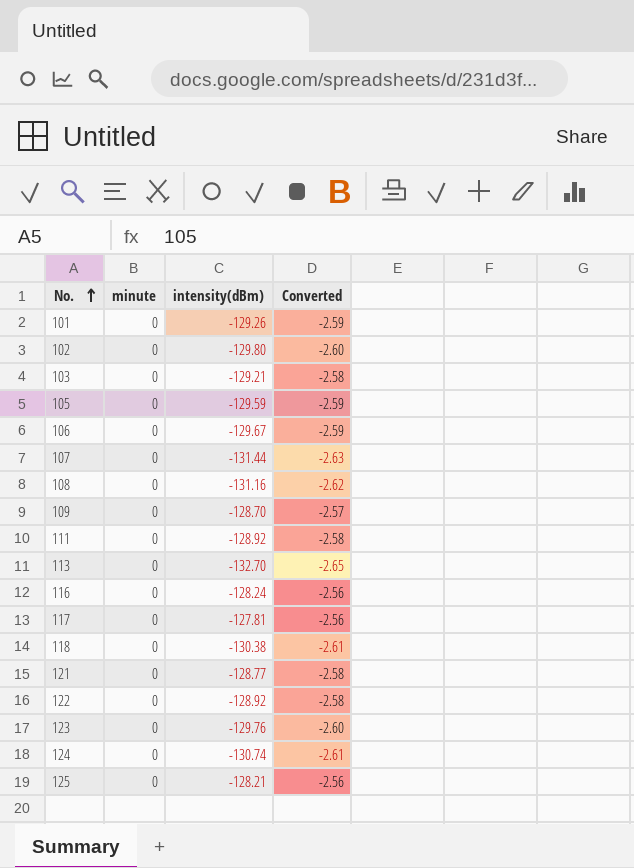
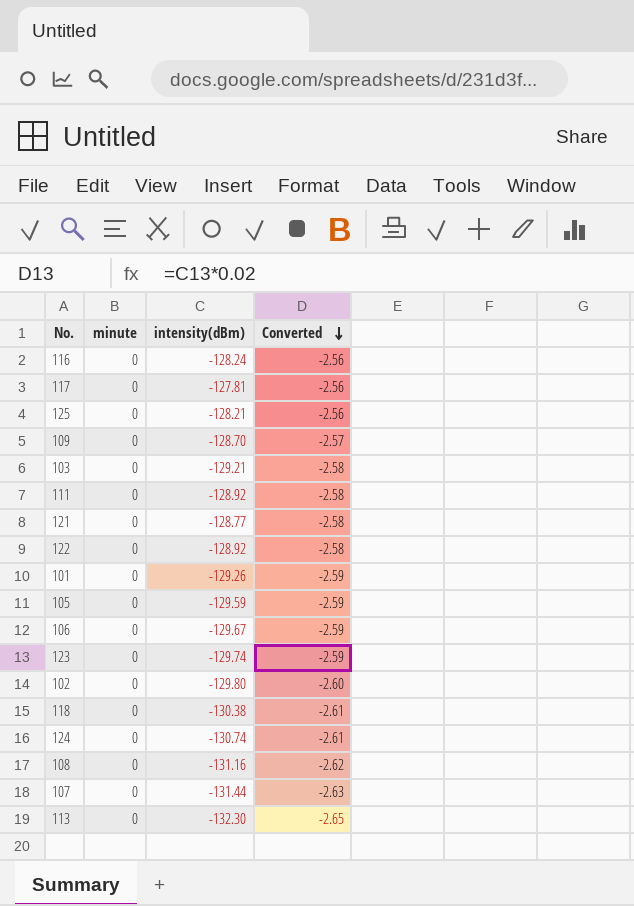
row order: No. ascending -> Converted descending
123 | intensity(dBm): -129.76 -> -129.74
123 | Converted: -2.60 -> -2.59
113 | intensity(dBm): -132.70 -> -132.30

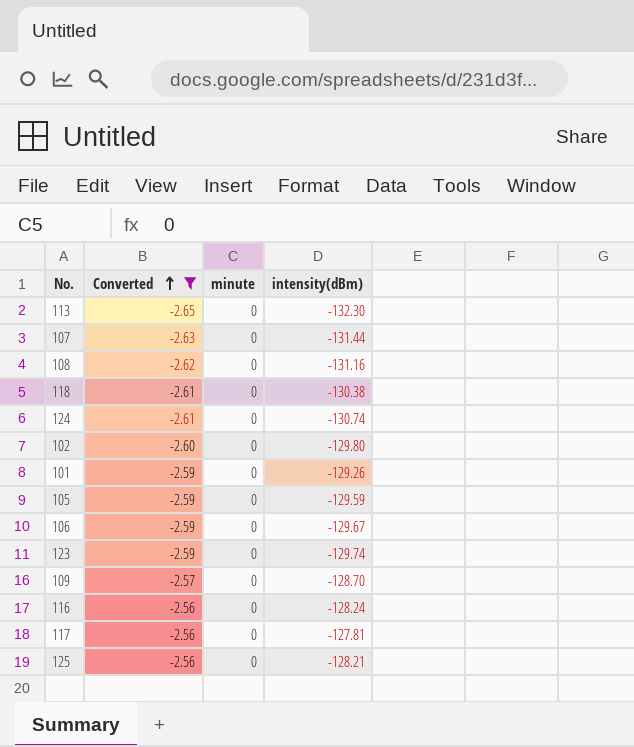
filter: none -> Converted != -2.58
row order: Converted descending -> Converted ascending
column Converted | position: 4 -> 2

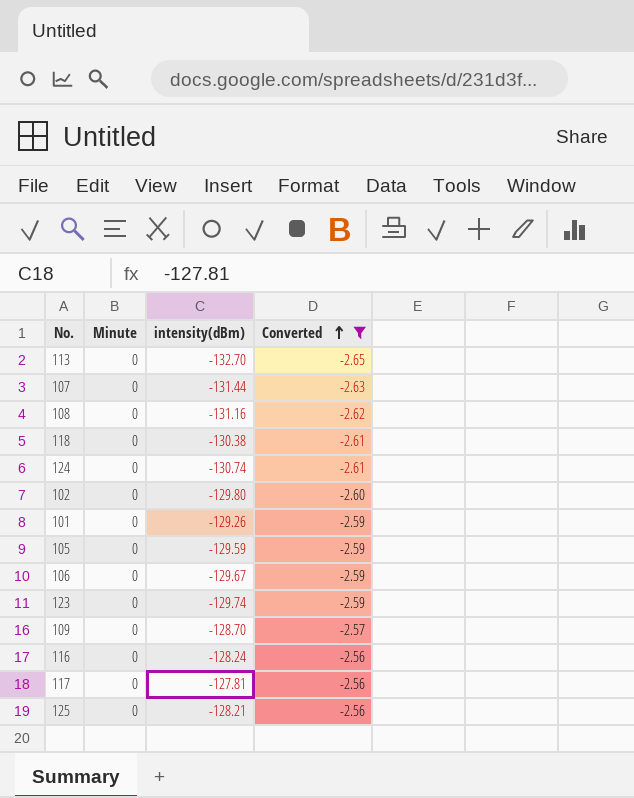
column name: minute -> Minute
column Converted | position: 2 -> 4
113 | intensity(dBm): -132.30 -> -132.70

